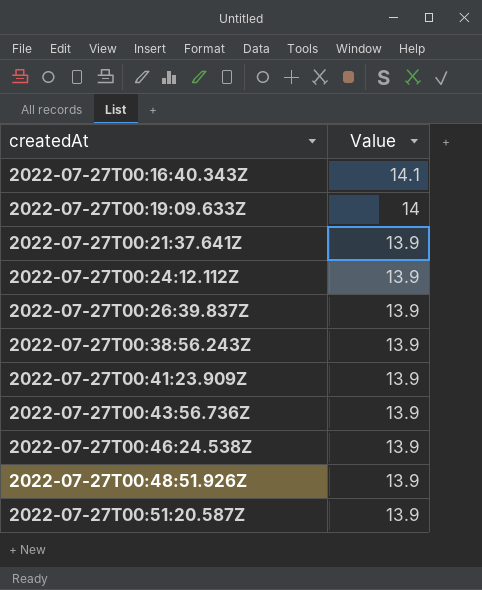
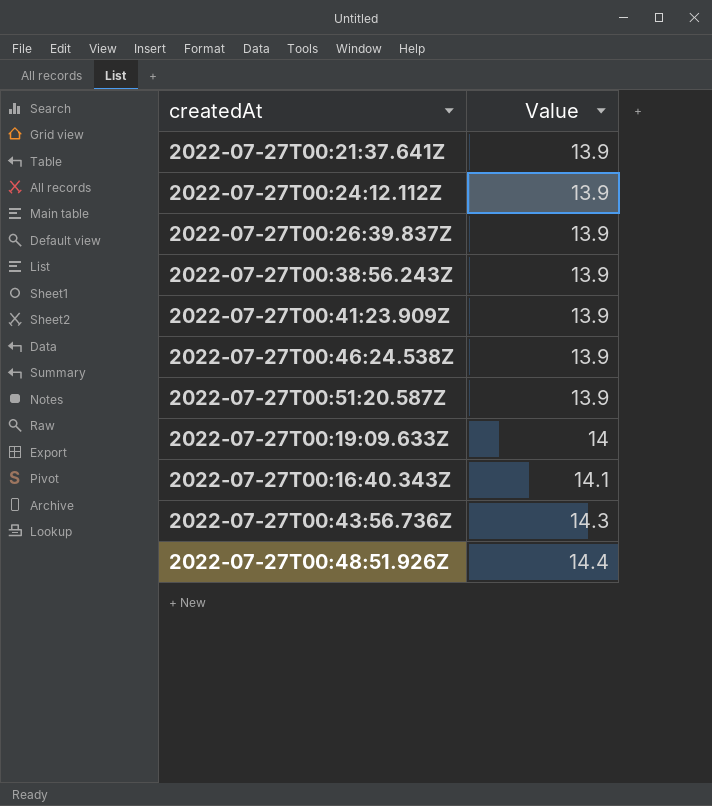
row order: createdAt ascending -> Value ascending
2022-07-27T00:43:56.736Z | Value: 13.9 -> 14.3
2022-07-27T00:48:51.926Z | Value: 13.9 -> 14.4

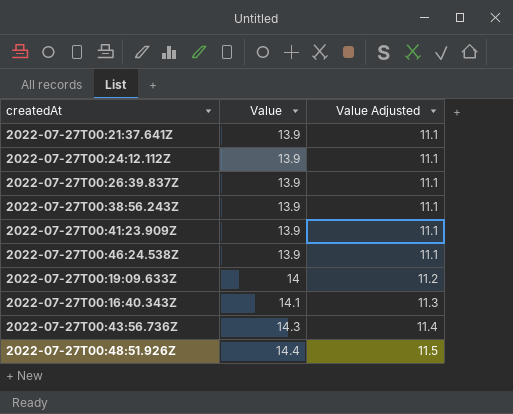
column Value Adjusted | formula: none -> [Value] * 0.8
row 2022-07-27T00:51:20.587Z: 13.9 -> none

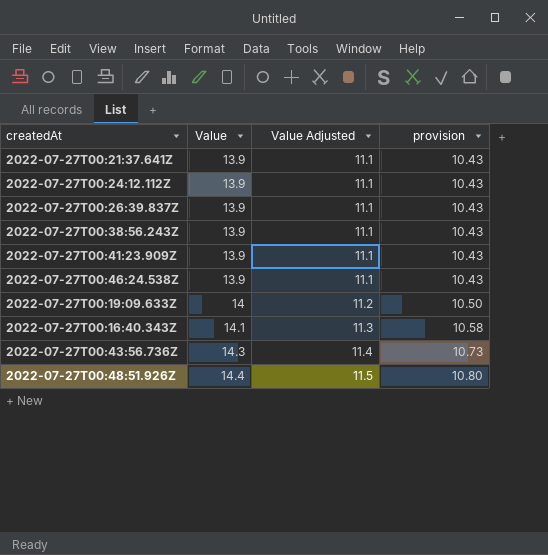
column provision | formula: none -> [Value] * 0.75

